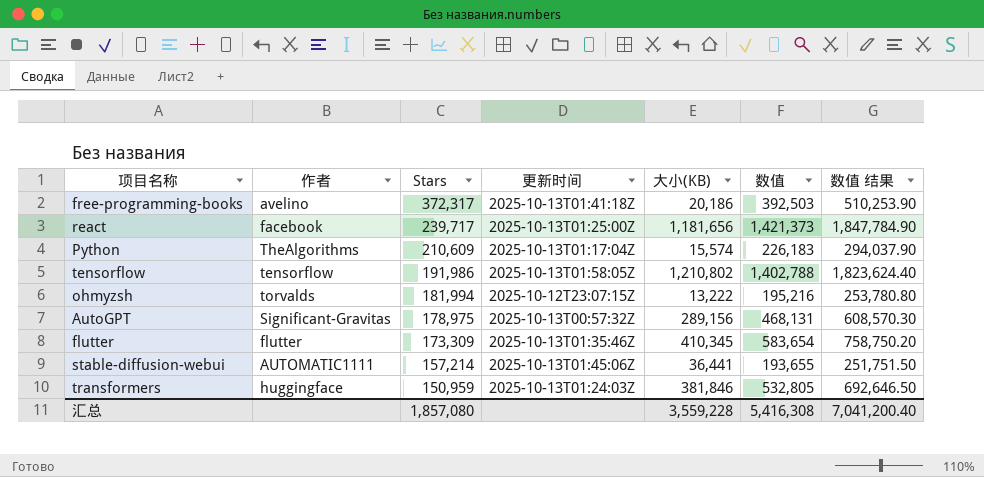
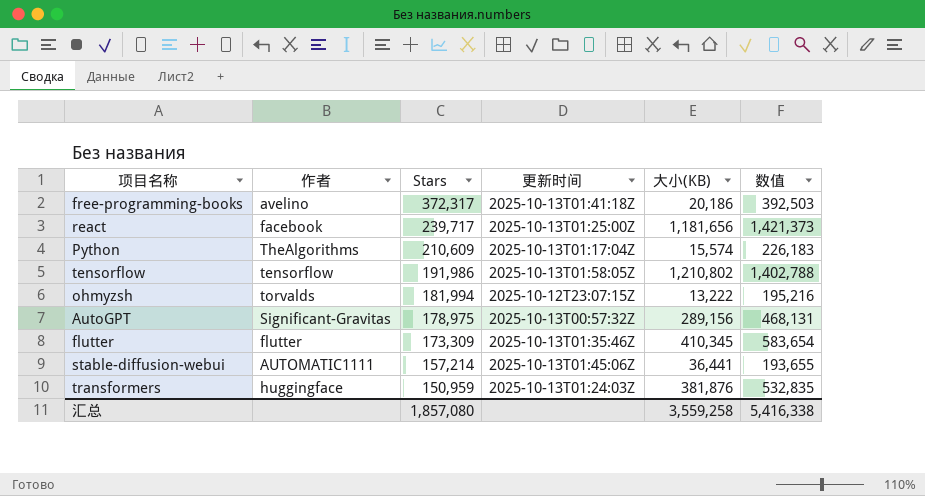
column 数值 结果 | formula: [数值] * 1.3 -> none
transformers | 大小(KB): 381,846 -> 381,876
transformers | 数值: 532,805 -> 532,835
汇总 | 大小(KB): 3,559,228 -> 3,559,258
汇总 | 数值: 5,416,308 -> 5,416,338

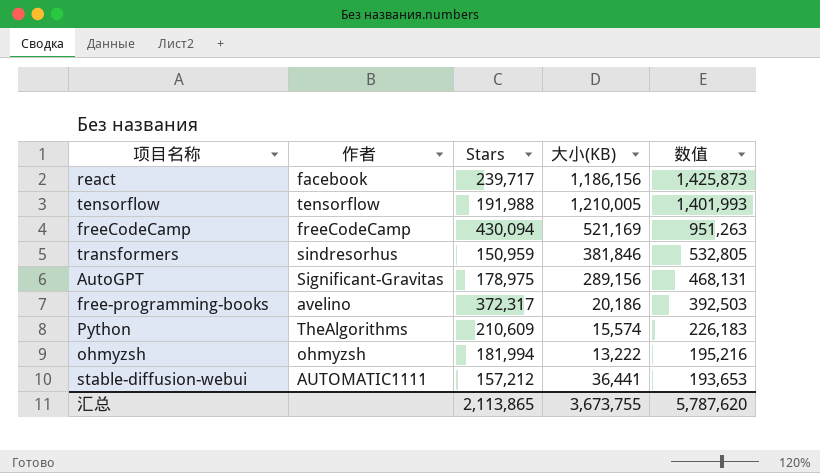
row order: Stars descending -> 数值 descending
column 更新时间 | position: 4 -> none
row flutter: flutter | 173,309 | 2025-10-13T01:35:46Z | 410,345 | 583,654 -> none
react | 大小(KB): 1,181,656 -> 1,186,156
react | 数值: 1,421,373 -> 1,425,873
tensorflow | Stars: 191,986 -> 191,988
tensorflow | 大小(KB): 1,210,802 -> 1,210,005
tensorflow | 数值: 1,402,788 -> 1,401,993
row freeCodeCamp: none -> freeCodeCamp | 430,094 | 521,169 | 951,263
transformers | 作者: huggingface -> sindresorhus
transformers | 大小(KB): 381,876 -> 381,846
transformers | 数值: 532,835 -> 532,805
ohmyzsh | 作者: torvalds -> ohmyzsh
stable-diffusion-webui | Stars: 157,214 -> 157,212
stable-diffusion-webui | 数值: 193,655 -> 193,653
汇总 | Stars: 1,857,080 -> 2,113,865
汇总 | 大小(KB): 3,559,258 -> 3,673,755
汇总 | 数值: 5,416,338 -> 5,787,620

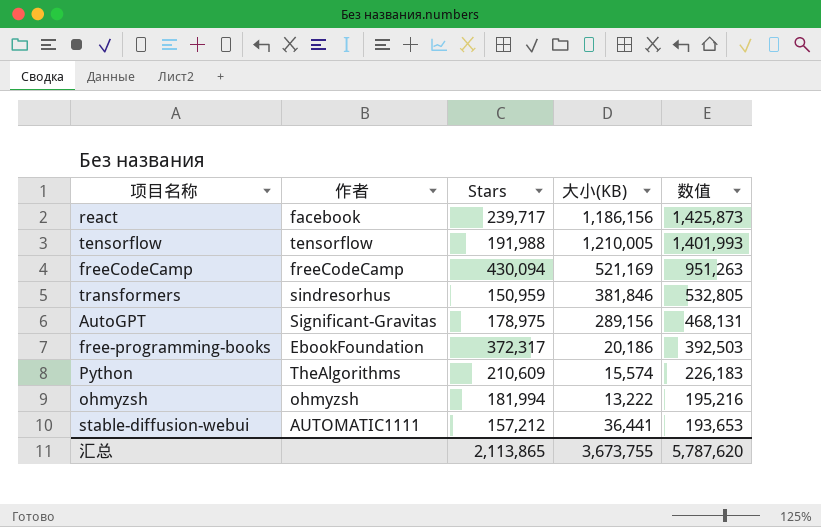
free-programming-books | 作者: avelino -> EbookFoundation

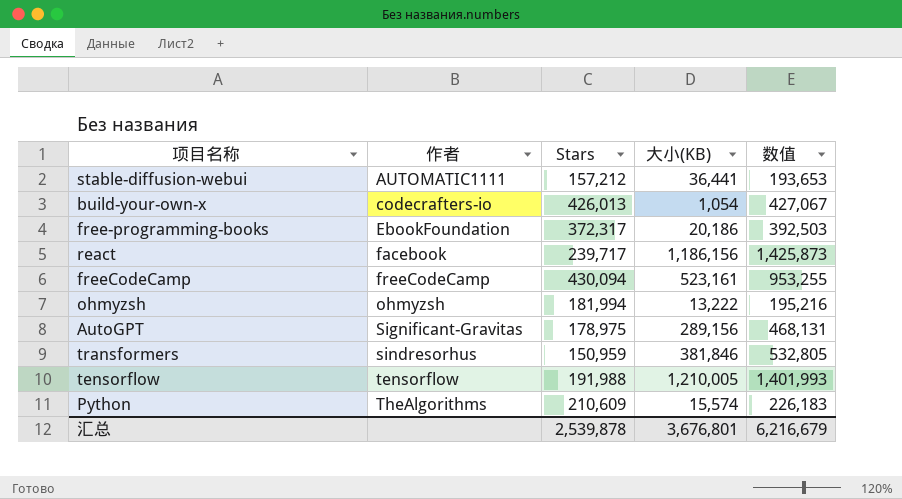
row order: 数值 descending -> 作者 ascending
row build-your-own-x: none -> codecrafters-io | 426,013 | 1,054 | 427,067
freeCodeCamp | 大小(KB): 521,169 -> 523,161
freeCodeCamp | 数值: 951,263 -> 953,255
汇总 | Stars: 2,113,865 -> 2,539,878
汇总 | 大小(KB): 3,673,755 -> 3,676,801
汇总 | 数值: 5,787,620 -> 6,216,679

